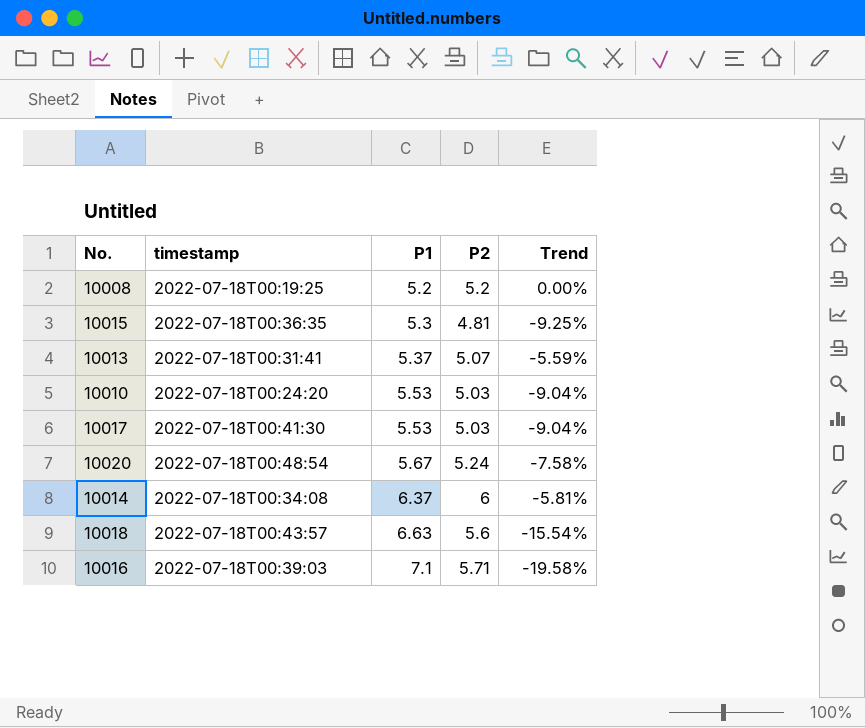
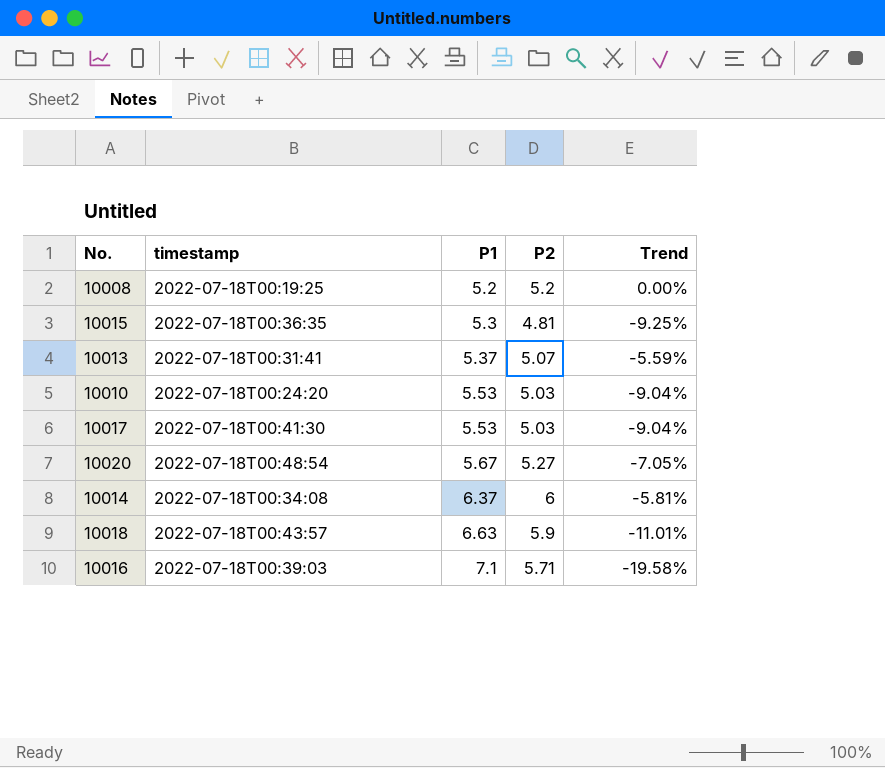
10020 | P2: 5.24 -> 5.27
10020 | Trend: -7.58% -> -7.05%
10018 | P2: 5.6 -> 5.9
10018 | Trend: -15.54% -> -11.01%

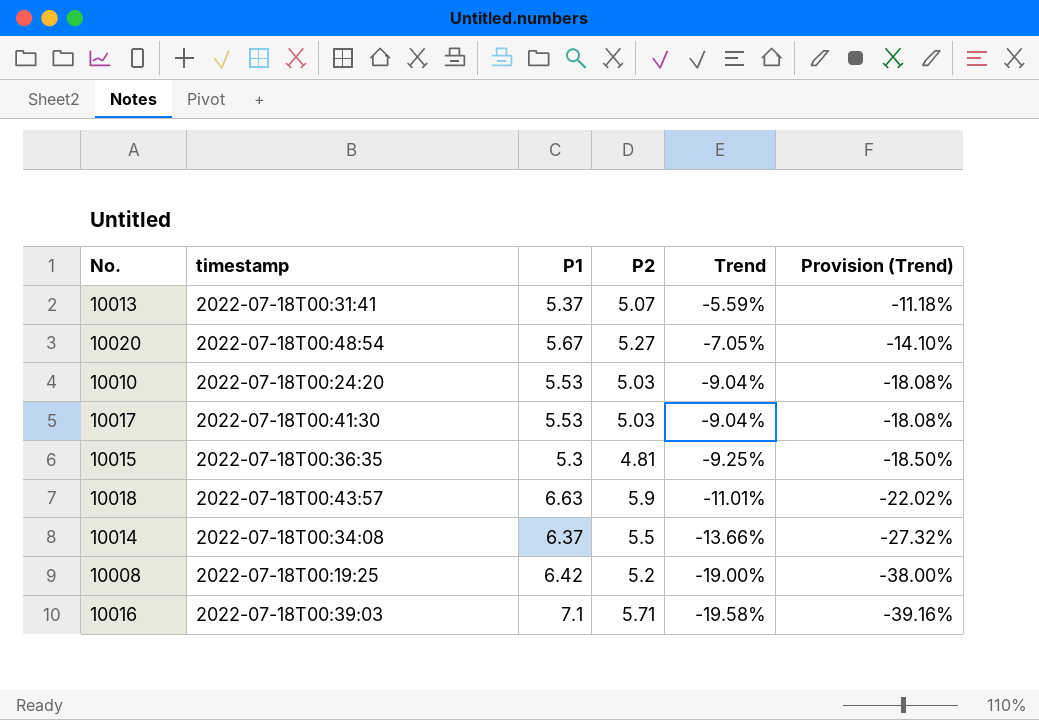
row order: P1 ascending -> Trend descending
column Provision (Trend) | formula: none -> [Trend] * 2
10014 | P2: 6 -> 5.5
10014 | Trend: -5.81% -> -13.66%
10008 | P1: 5.2 -> 6.42
10008 | Trend: 0.00% -> -19.00%

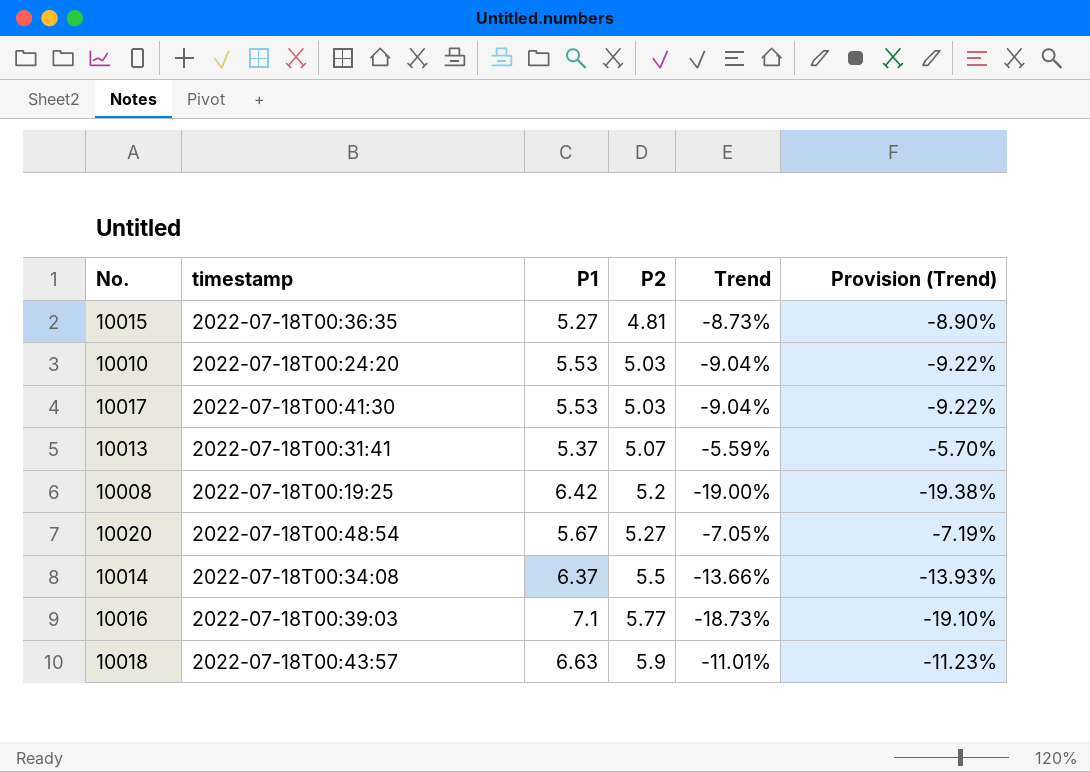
row order: Trend descending -> P2 ascending
column Provision (Trend) | formula: [Trend] * 2 -> [Trend] * 1.02
10015 | P1: 5.3 -> 5.27
10015 | Trend: -9.25% -> -8.73%
10016 | P2: 5.71 -> 5.77
10016 | Trend: -19.58% -> -18.73%

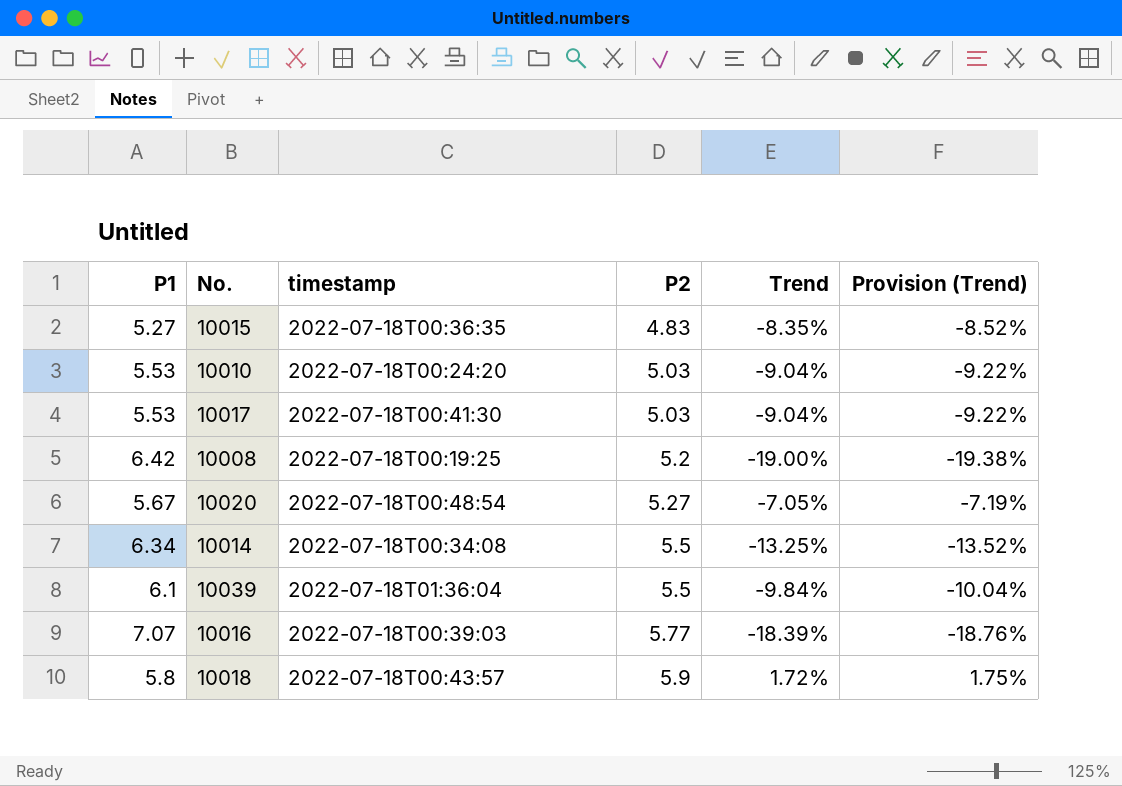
column P1 | position: 3 -> 1
row 10013: 2022-07-18T00:31:41 | 5.37 | 5.07 | -5.59% | -5.70% -> none
10015 | P2: 4.81 -> 4.83
10015 | Trend: -8.73% -> -8.35%
10015 | Provision (Trend): -8.90% -> -8.52%
10014 | P1: 6.37 -> 6.34
10014 | Trend: -13.66% -> -13.25%
10014 | Provision (Trend): -13.93% -> -13.52%
row 10039: none -> 6.1 | 2022-07-18T01:36:04 | 5.5 | -9.84% | -10.04%
10016 | P1: 7.1 -> 7.07
10016 | Trend: -18.73% -> -18.39%
10016 | Provision (Trend): -19.10% -> -18.76%
10018 | P1: 6.63 -> 5.8
10018 | Trend: -11.01% -> 1.72%
10018 | Provision (Trend): -11.23% -> 1.75%

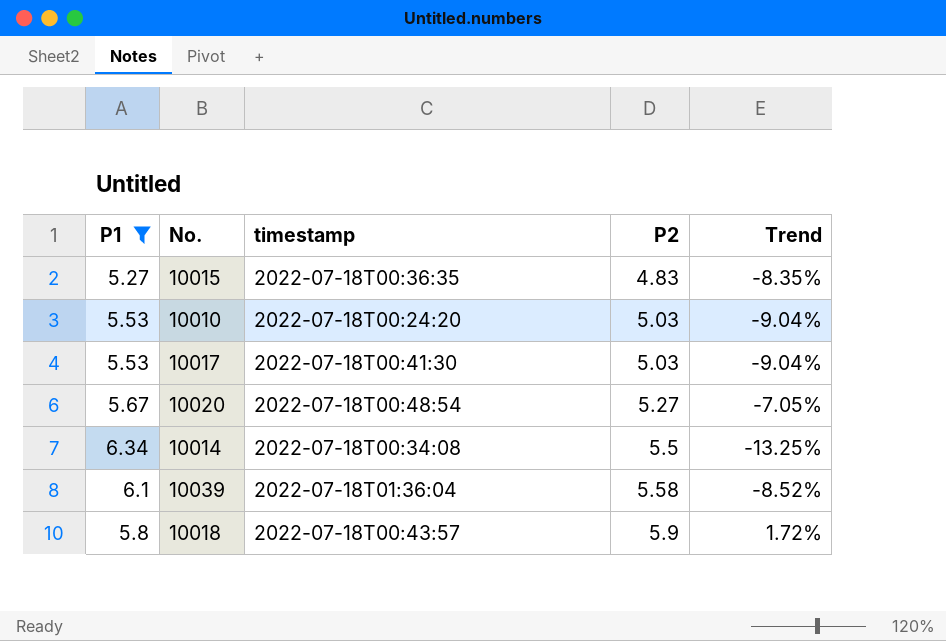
filter: none -> P1 <= 6.34
column Provision (Trend) | formula: [Trend] * 1.02 -> none
10039 | P2: 5.5 -> 5.58
10039 | Trend: -9.84% -> -8.52%

